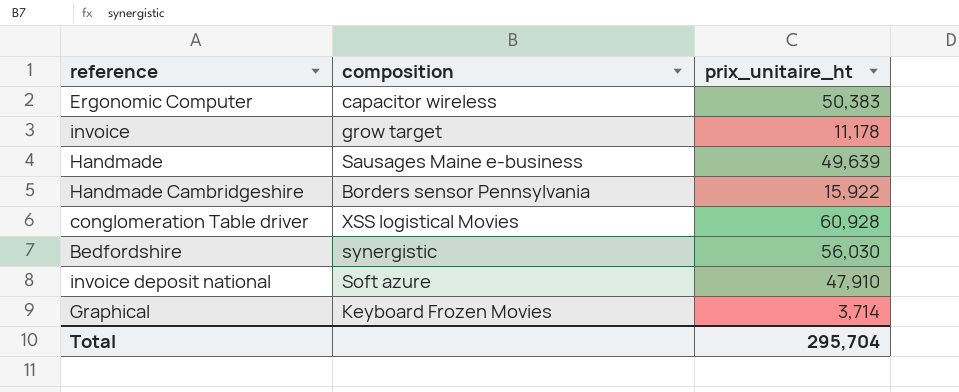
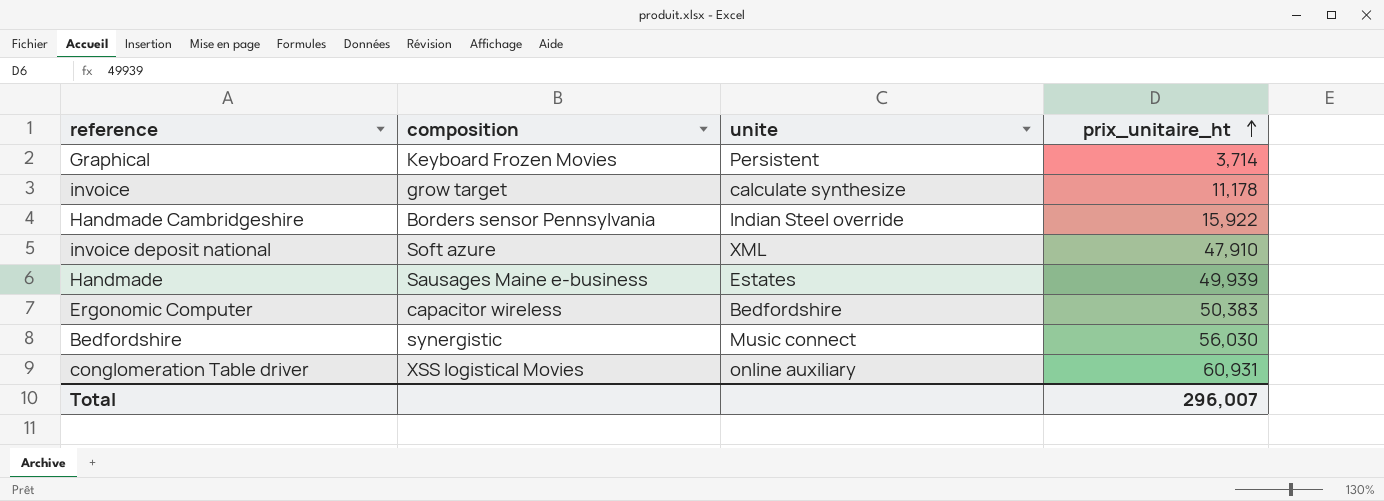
row order: none -> prix_unitaire_ht ascending
column unite | position: none -> 3
Handmade | prix_unitaire_ht: 49,639 -> 49,939
conglomeration Table driver | prix_unitaire_ht: 60,928 -> 60,931
Total | prix_unitaire_ht: 295,704 -> 296,007

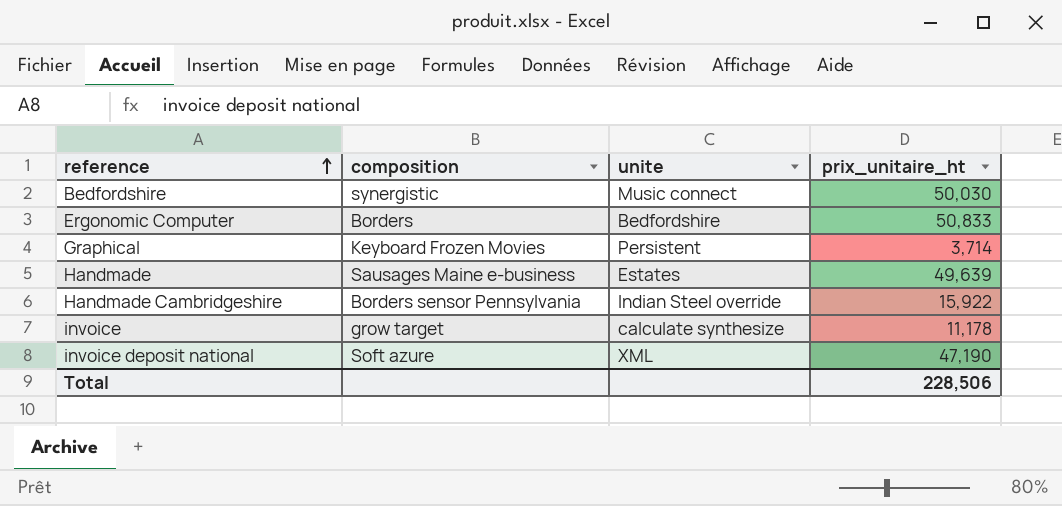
row order: prix_unitaire_ht ascending -> reference ascending
row conglomeration Table driver: XSS logistical Movies | online auxiliary | 60,931 -> none
Bedfordshire | prix_unitaire_ht: 56,030 -> 50,030
Ergonomic Computer | composition: capacitor wireless -> Borders
Ergonomic Computer | prix_unitaire_ht: 50,383 -> 50,833
Handmade | prix_unitaire_ht: 49,939 -> 49,639
invoice deposit national | prix_unitaire_ht: 47,910 -> 47,190
Total | prix_unitaire_ht: 296,007 -> 228,506

